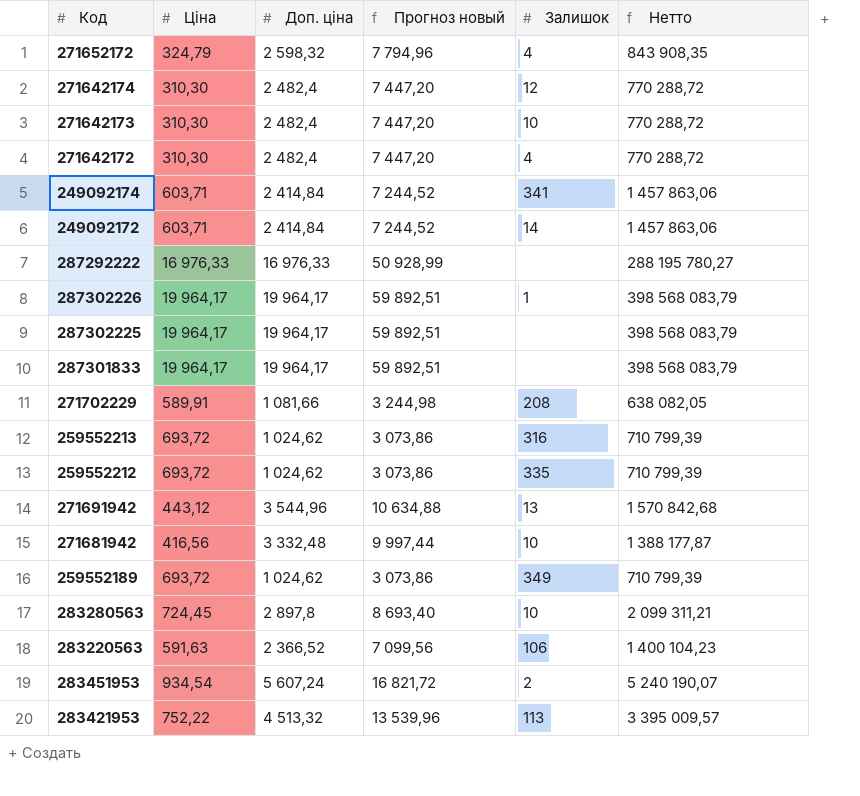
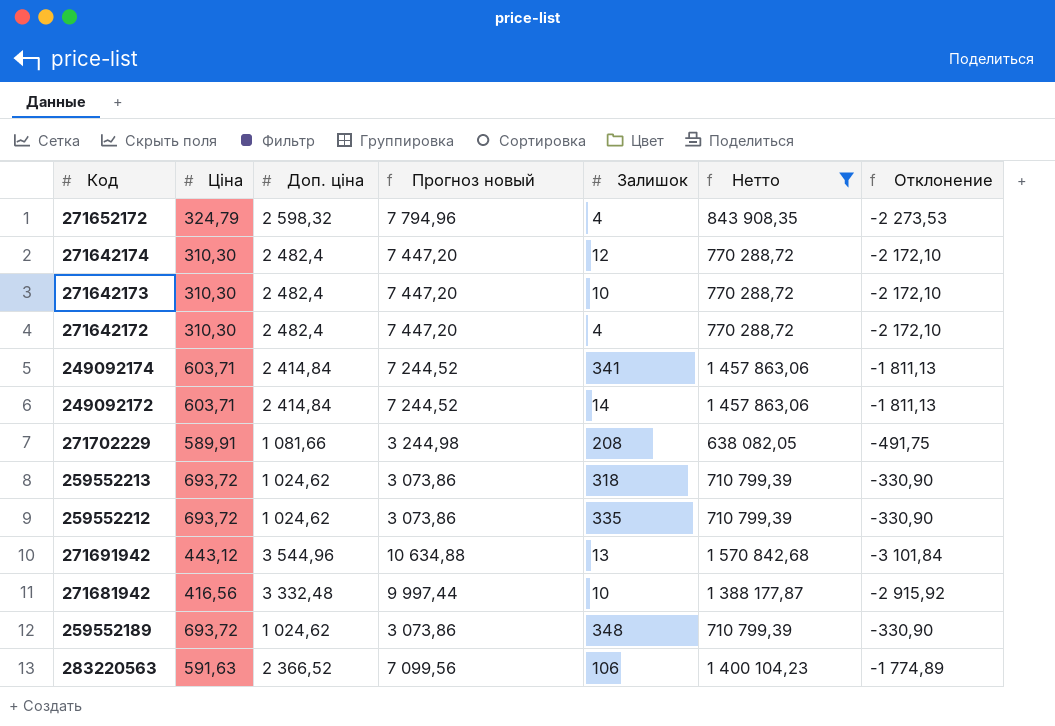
filter: none -> Нетто <= 1 570 842,68
column Отклонение | formula: none -> [Ціна] - [Доп. ціна]
259552213 | Залишок: 316 -> 318
259552189 | Залишок: 349 -> 348

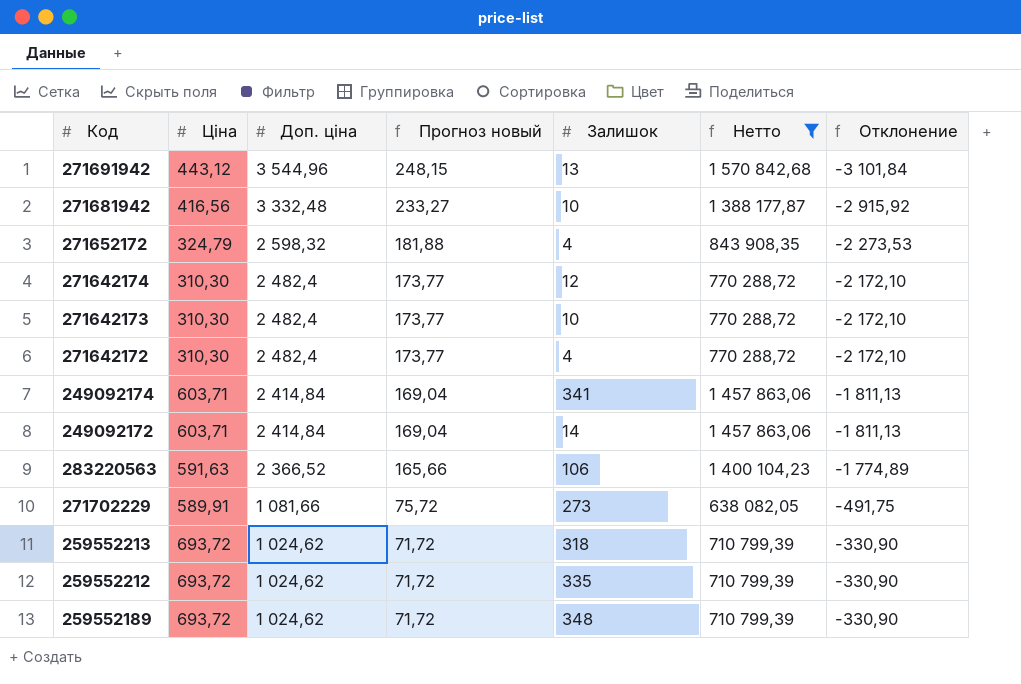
row order: none -> Доп. ціна descending
column Прогноз новый | formula: [Доп. ціна] * 3 -> [Доп. ціна] * 0,07
271702229 | Залишок: 208 -> 273

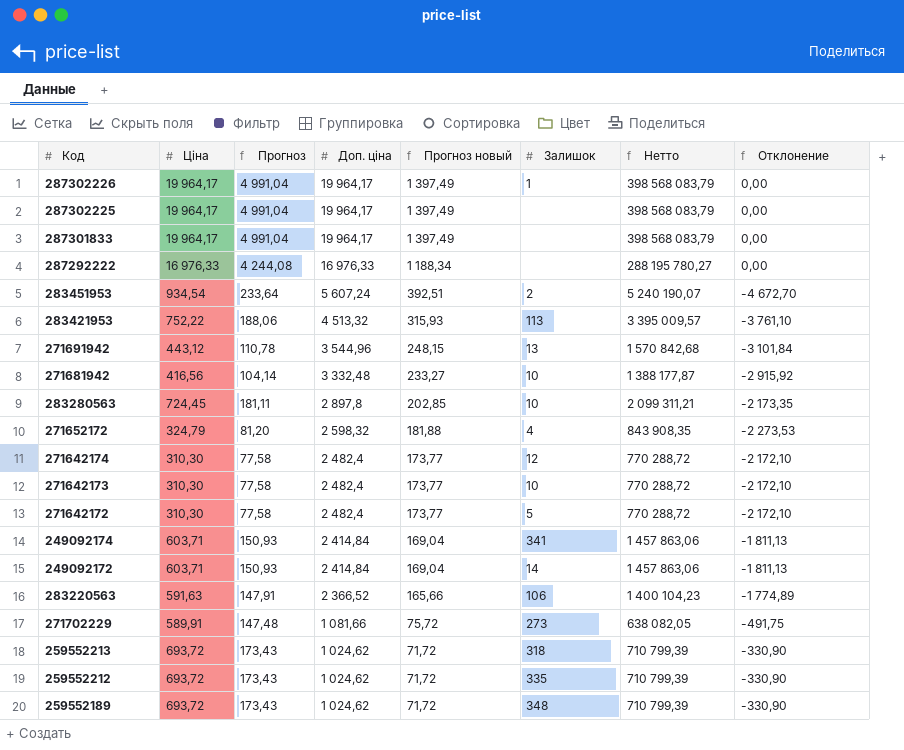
filter: Нетто <= 1 570 842,68 -> none
column Прогноз | formula: none -> [Ціна] * 0,25
271642172 | Залишок: 4 -> 5

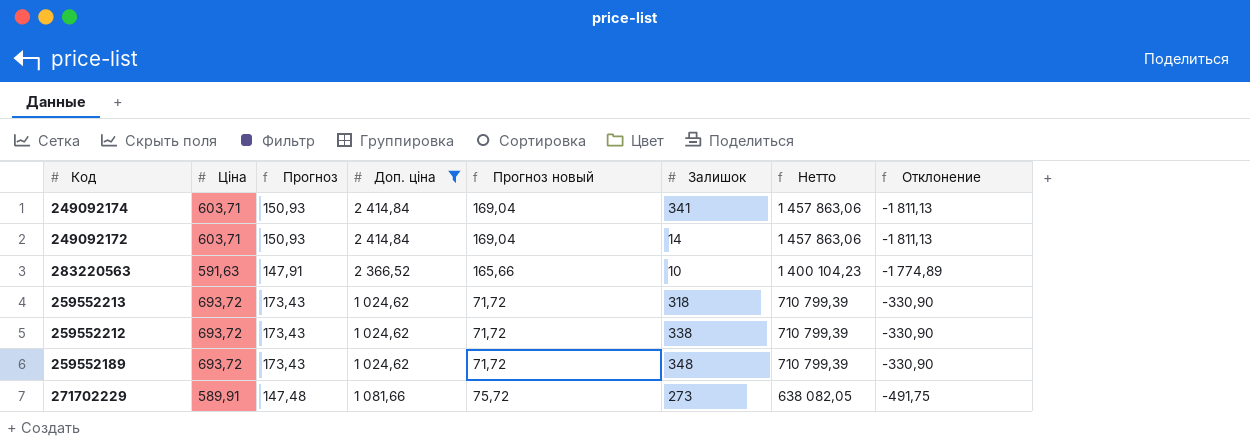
filter: none -> Доп. ціна <= 2 414,84
row order: Доп. ціна descending -> Нетто descending
283220563 | Залишок: 106 -> 10
259552212 | Залишок: 335 -> 338

